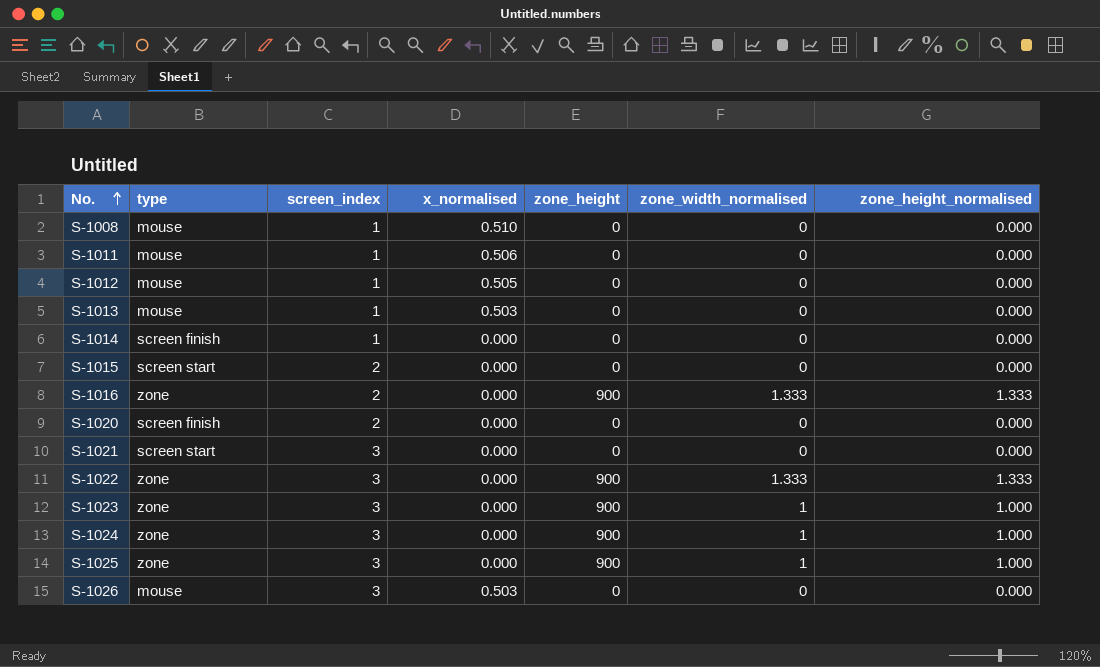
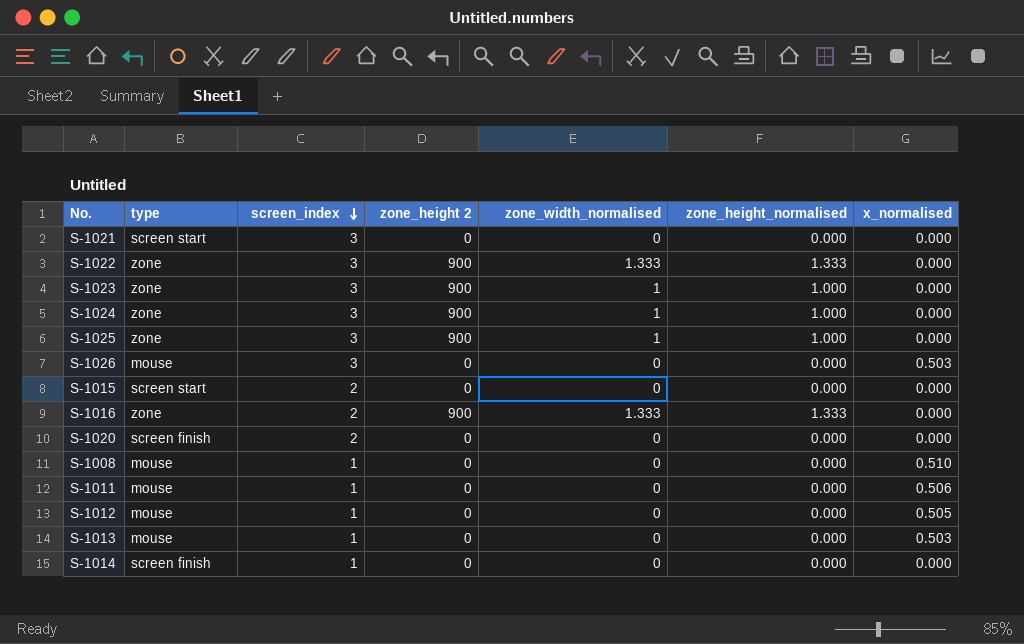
row order: No. ascending -> screen_index descending
column name: zone_height -> zone_height 2
column x_normalised | position: 4 -> 7

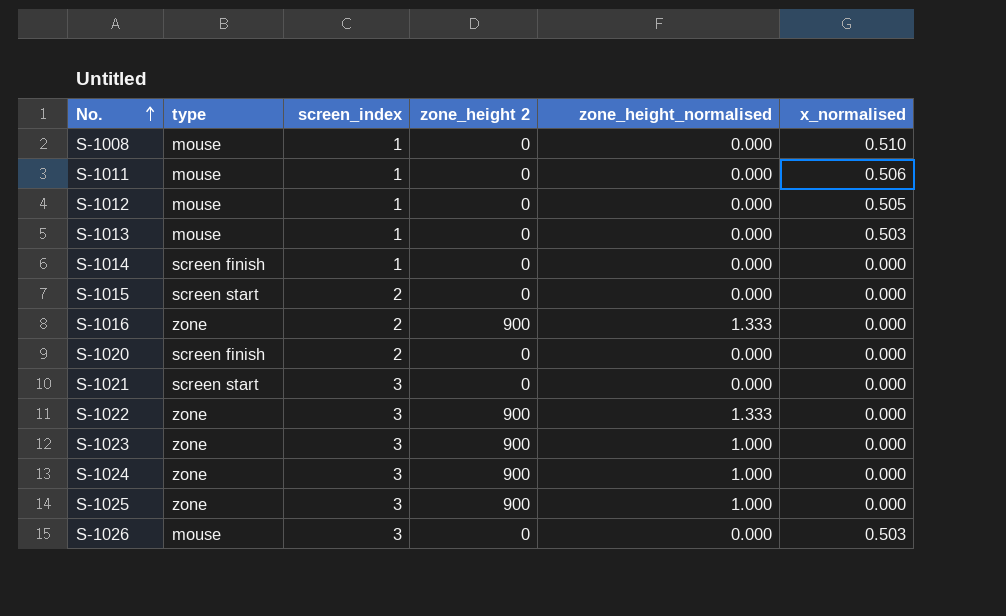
row order: screen_index descending -> No. ascending
column zone_width_normalised | position: 5 -> none

